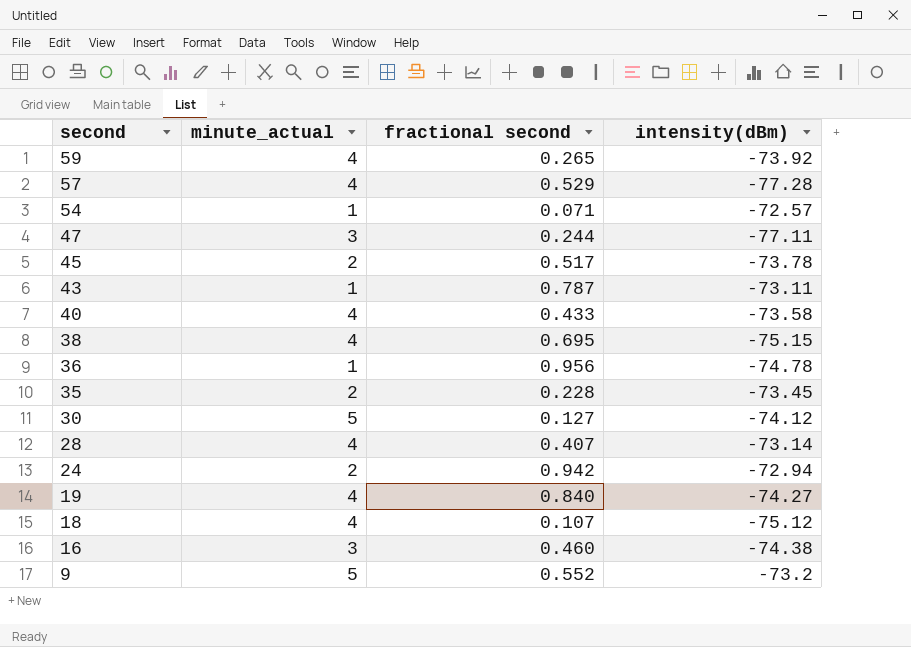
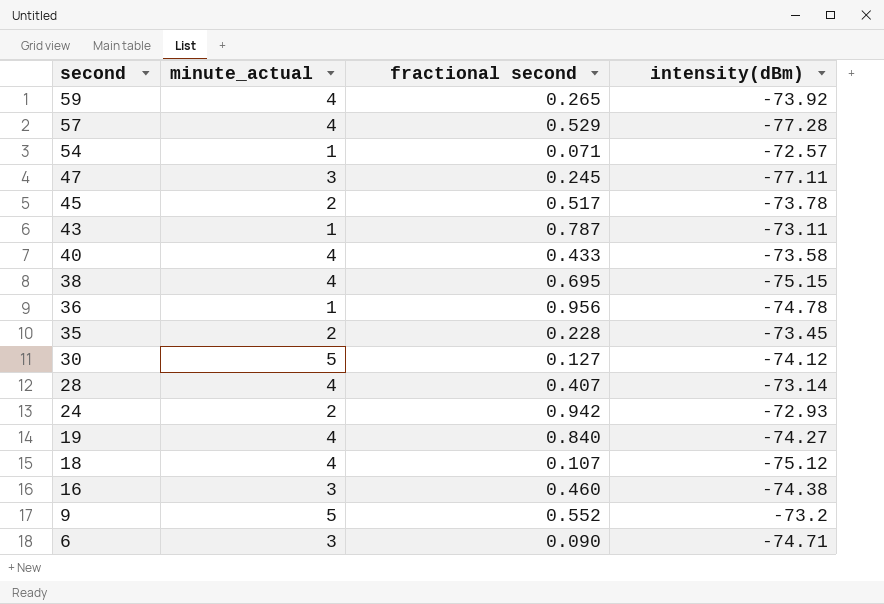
47 | fractional second: 0.244 -> 0.245
24 | intensity(dBm): -72.94 -> -72.93
row 6: none -> 3 | 0.090 | -74.71

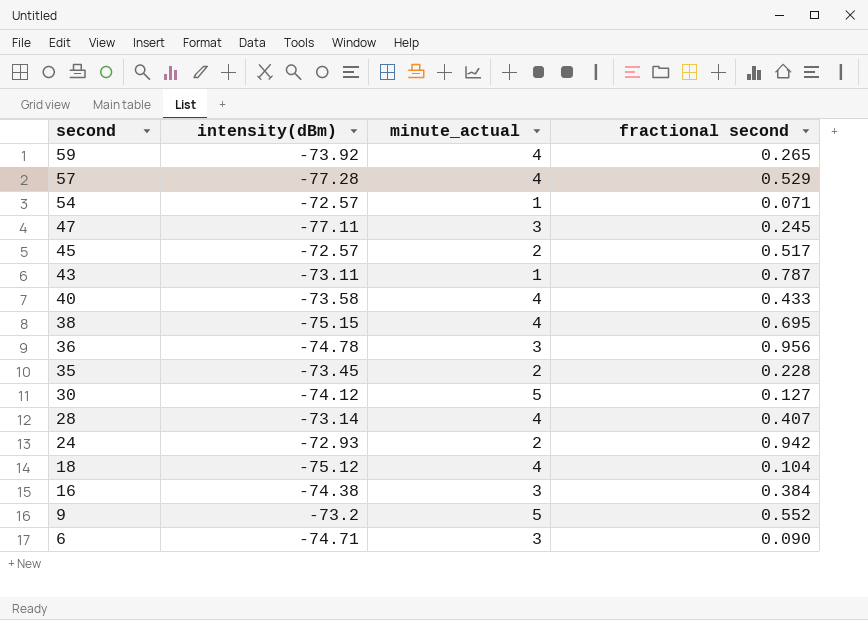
column intensity(dBm) | position: 4 -> 2
row 19: 4 | 0.840 | -74.27 -> none
45 | intensity(dBm): -73.78 -> -72.57
36 | minute_actual: 1 -> 3
18 | fractional second: 0.107 -> 0.104
16 | fractional second: 0.460 -> 0.384

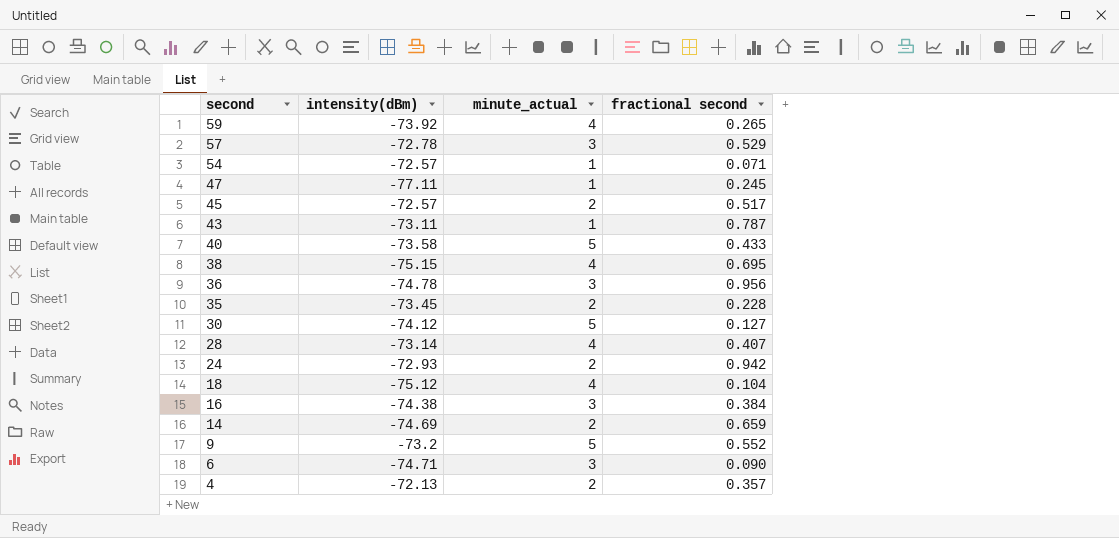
57 | intensity(dBm): -77.28 -> -72.78
57 | minute_actual: 4 -> 3
47 | minute_actual: 3 -> 1
40 | minute_actual: 4 -> 5
row 14: none -> -74.69 | 2 | 0.659
row 4: none -> -72.13 | 2 | 0.357

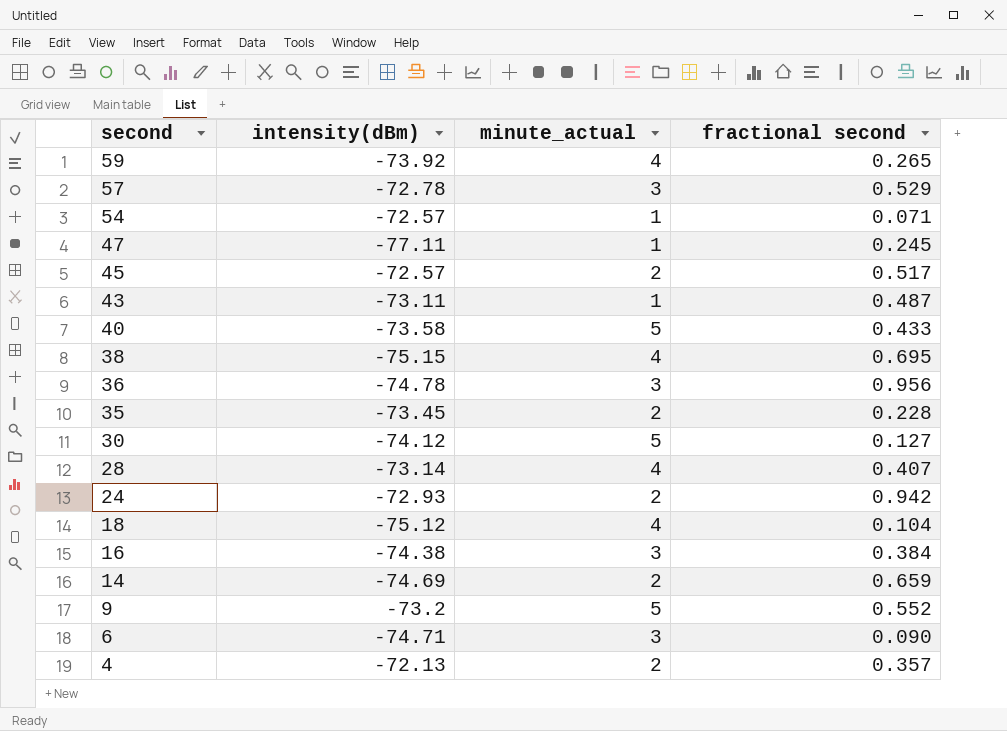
43 | fractional second: 0.787 -> 0.487

